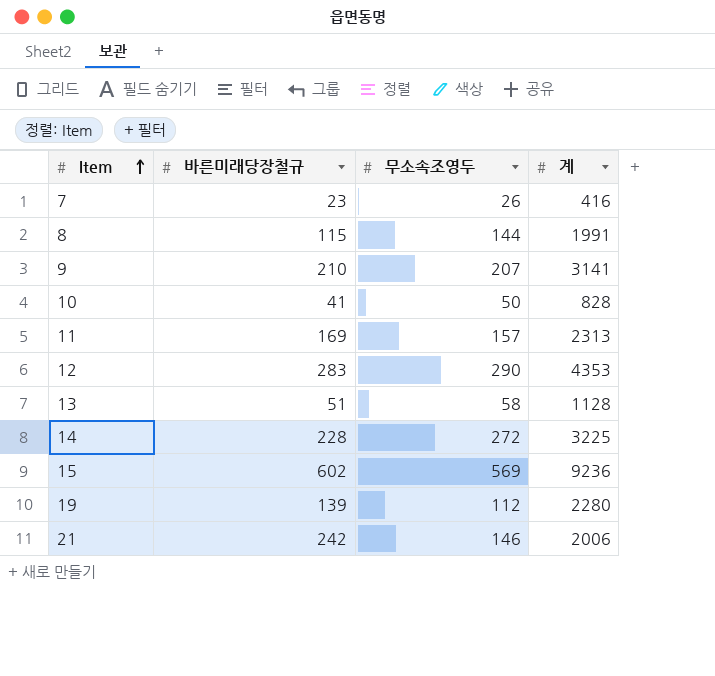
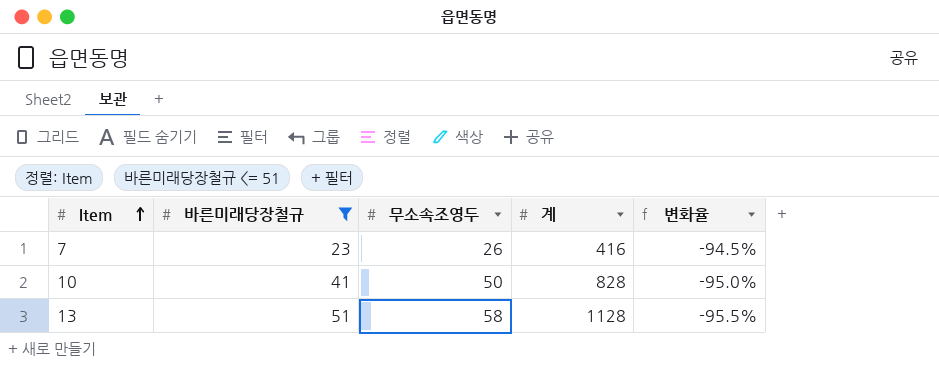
filter: none -> 바른미래당장철규 <= 51
column 변화율 | formula: none -> ([바른미래당장철규] - [계]) / [계]

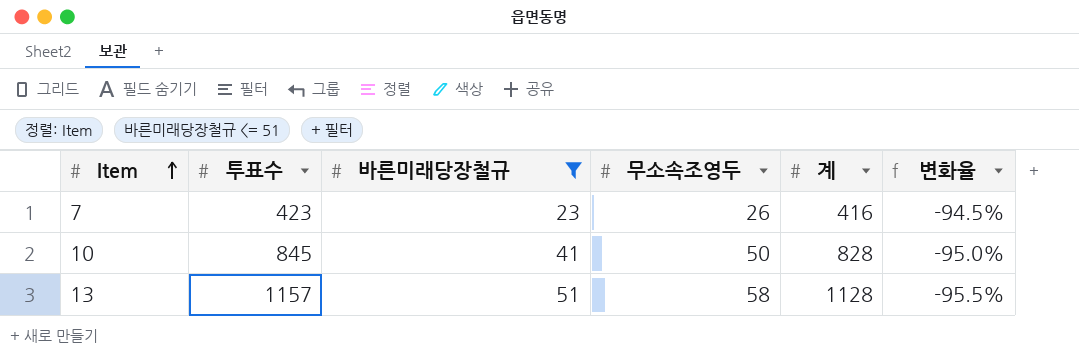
column 투표수 | position: none -> 2

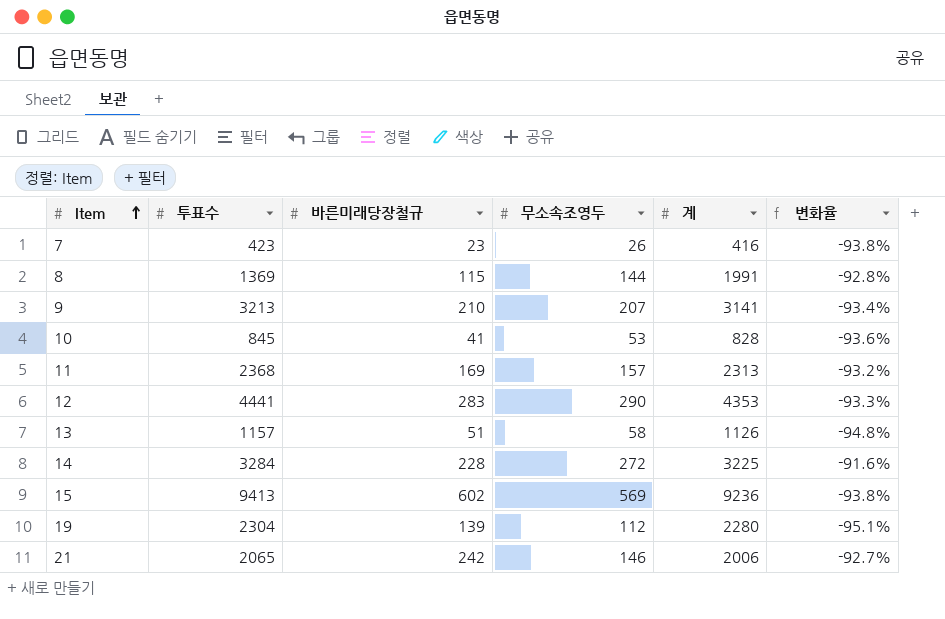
filter: 바른미래당장철규 <= 51 -> none
column 변화율 | formula: ([바른미래당장철규] - [계]) / [계] -> ([무소속조영두] - [계]) / [계]
10 | 무소속조영두: 50 -> 53
13 | 계: 1128 -> 1126

